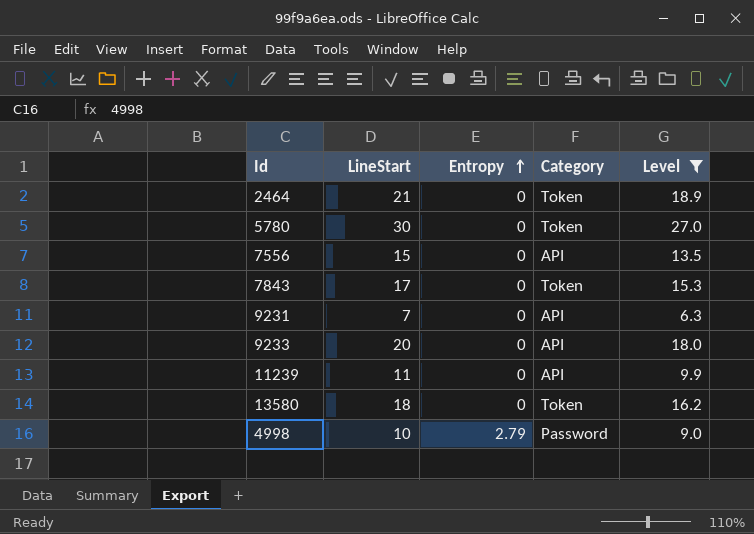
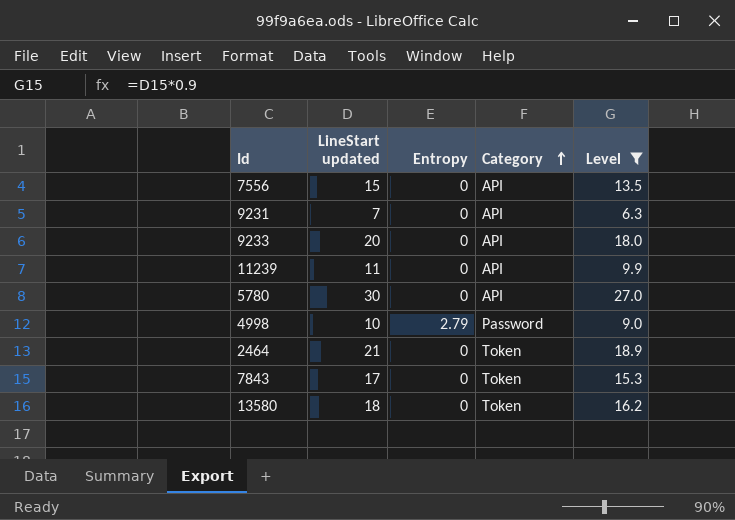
row order: Entropy ascending -> Category ascending
column name: LineStart -> LineStart updated
5780 | Category: Token -> API

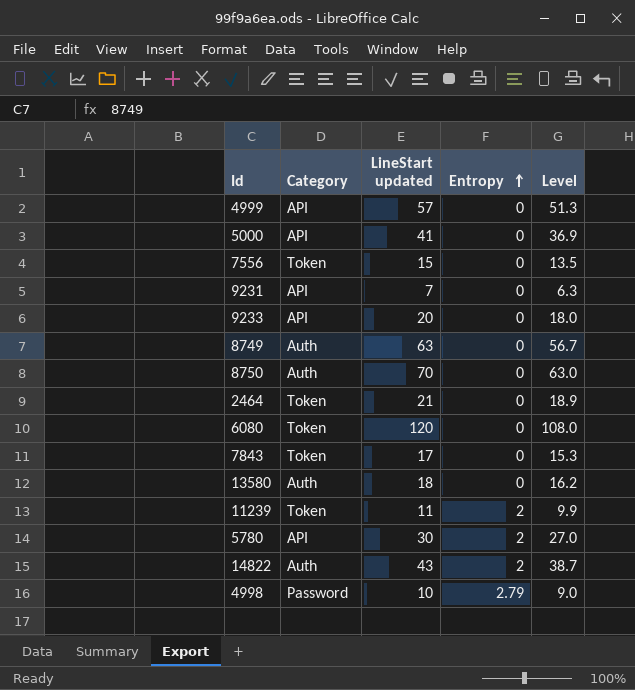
filter: Level <= 27.0 -> none
row order: Category ascending -> Entropy ascending
column Category | position: 4 -> 2
7556 | Category: API -> Token
13580 | Category: Token -> Auth
11239 | Category: API -> Token
11239 | Entropy: 0 -> 2
5780 | Entropy: 0 -> 2

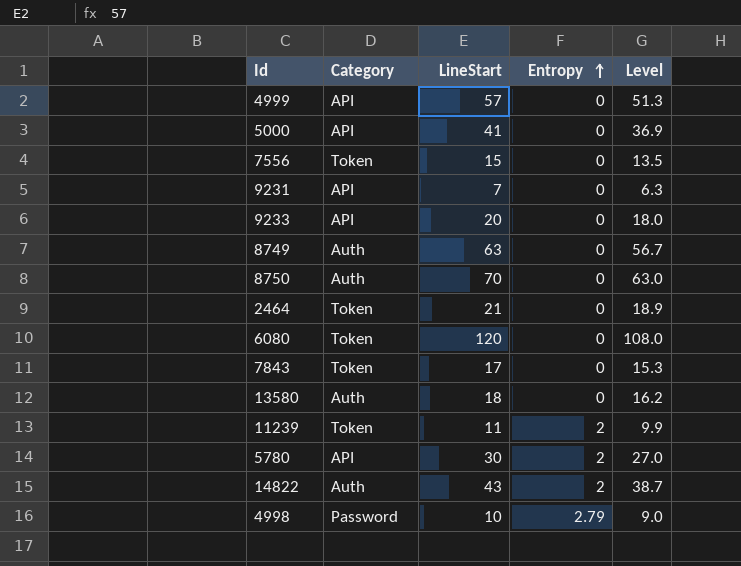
column name: LineStart updated -> LineStart

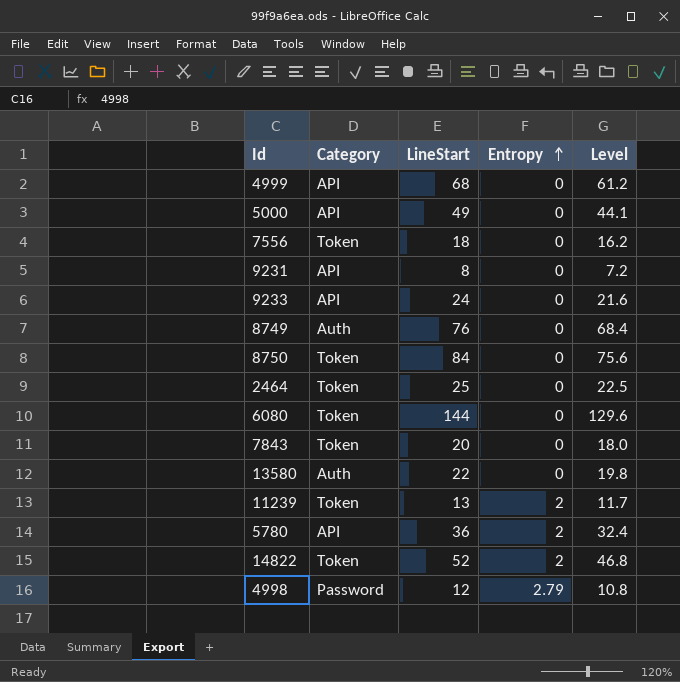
4999 | LineStart: 57 -> 68
4999 | Level: 51.3 -> 61.2
5000 | LineStart: 41 -> 49
5000 | Level: 36.9 -> 44.1
7556 | LineStart: 15 -> 18
7556 | Level: 13.5 -> 16.2
9231 | LineStart: 7 -> 8
9231 | Level: 6.3 -> 7.2
9233 | LineStart: 20 -> 24
9233 | Level: 18.0 -> 21.6
8749 | LineStart: 63 -> 76
8749 | Level: 56.7 -> 68.4
8750 | Category: Auth -> Token
8750 | LineStart: 70 -> 84
8750 | Level: 63.0 -> 75.6
2464 | LineStart: 21 -> 25
2464 | Level: 18.9 -> 22.5
6080 | LineStart: 120 -> 144
6080 | Level: 108.0 -> 129.6
7843 | LineStart: 17 -> 20
7843 | Level: 15.3 -> 18.0
13580 | LineStart: 18 -> 22
13580 | Level: 16.2 -> 19.8
11239 | LineStart: 11 -> 13
11239 | Level: 9.9 -> 11.7
5780 | LineStart: 30 -> 36
5780 | Level: 27.0 -> 32.4
14822 | Category: Auth -> Token
14822 | LineStart: 43 -> 52
14822 | Level: 38.7 -> 46.8
4998 | LineStart: 10 -> 12
4998 | Level: 9.0 -> 10.8

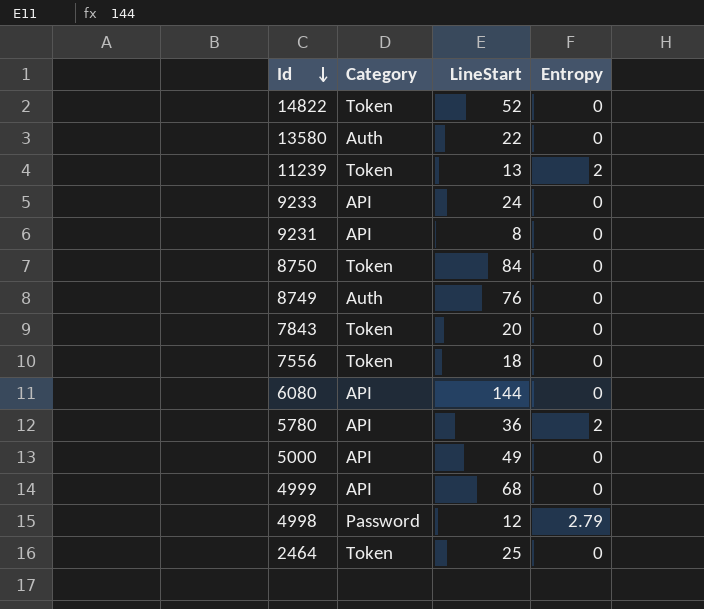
row order: Entropy ascending -> Id descending
column Level | formula: [LineStart] * 0.9 -> none
14822 | Entropy: 2 -> 0
6080 | Category: Token -> API

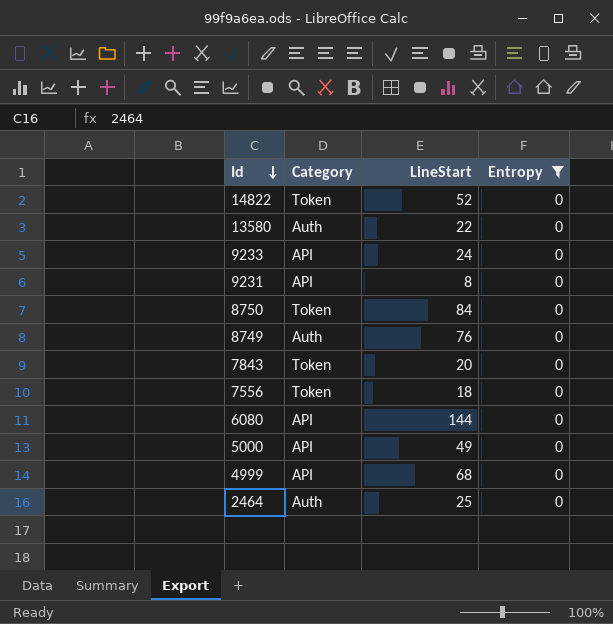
filter: none -> Entropy = 0
2464 | Category: Token -> Auth

